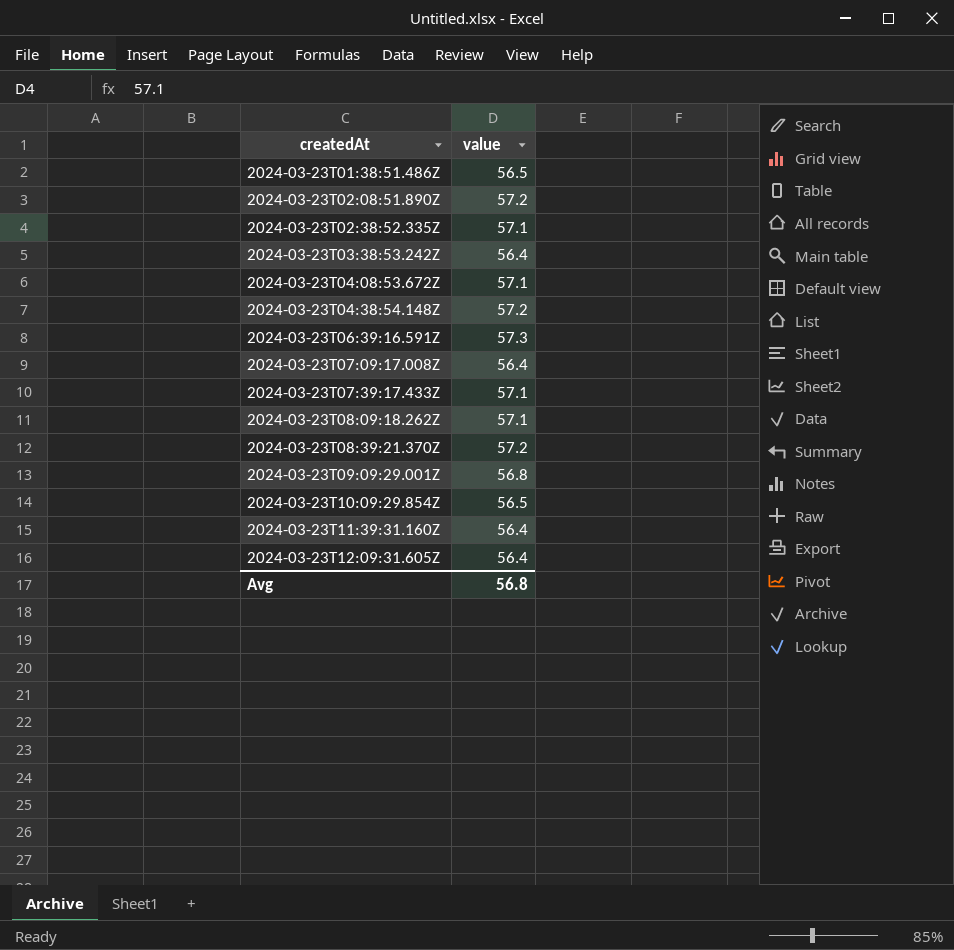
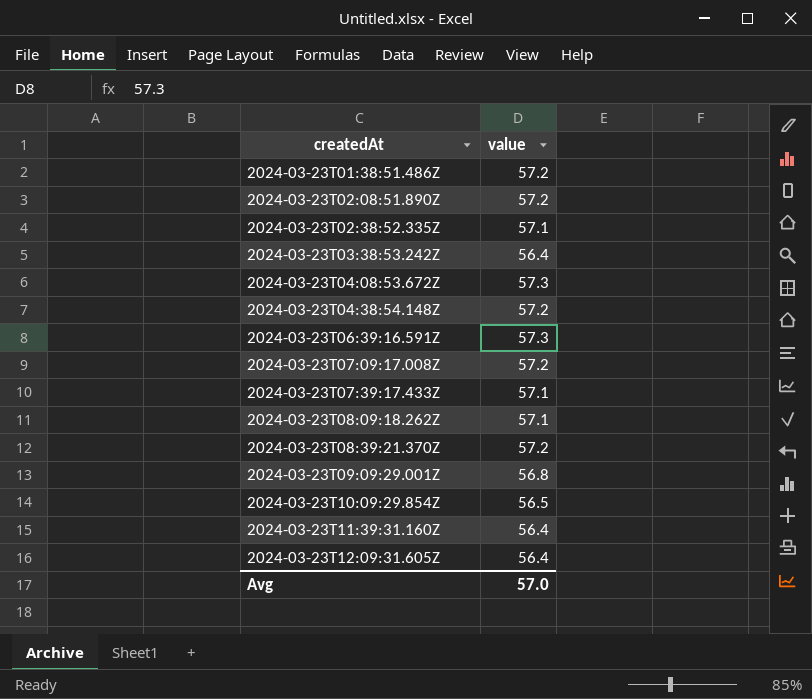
2024-03-23T01:38:51.486Z | value: 56.5 -> 57.2
2024-03-23T04:08:53.672Z | value: 57.1 -> 57.3
2024-03-23T07:09:17.008Z | value: 56.4 -> 57.2
Avg | value: 56.8 -> 57.0

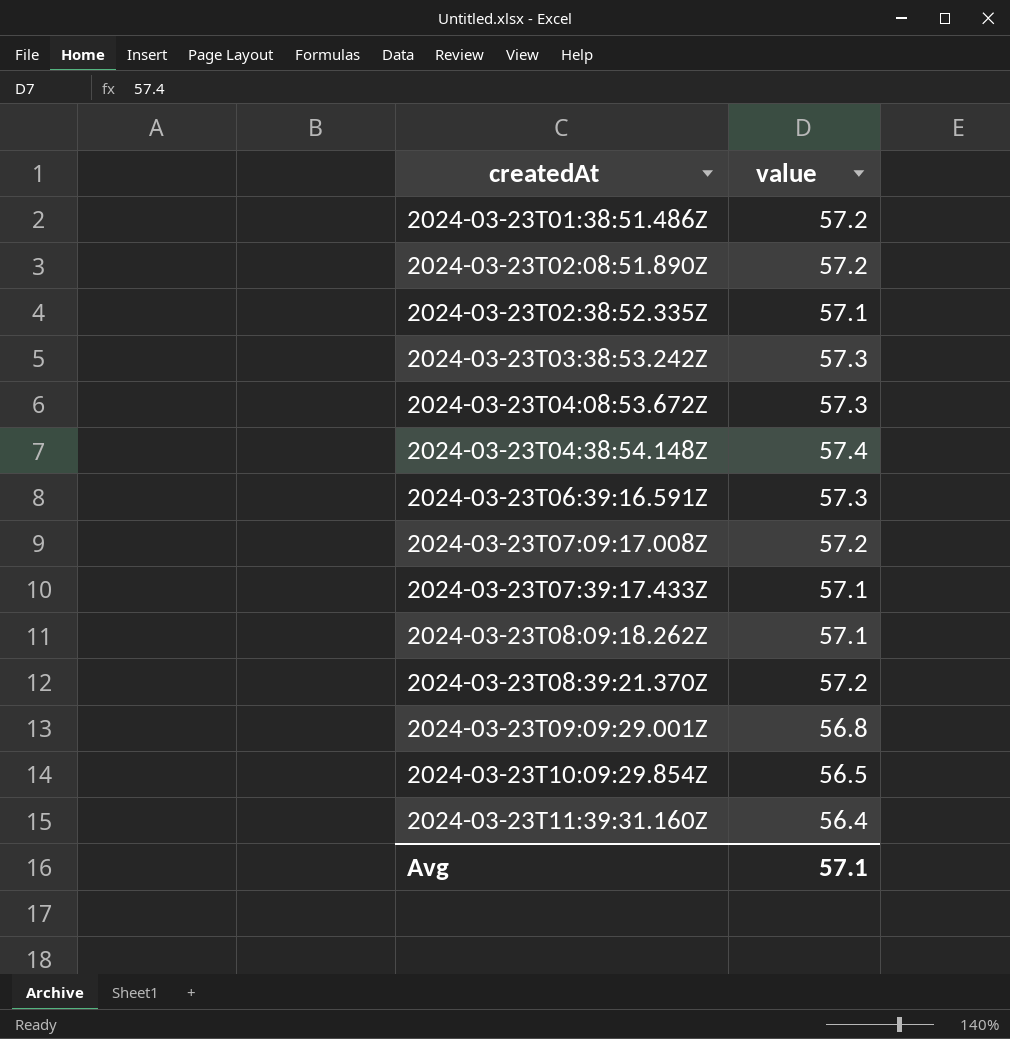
row 2024-03-23T12:09:31.605Z: 56.4 -> none
2024-03-23T03:38:53.242Z | value: 56.4 -> 57.3
2024-03-23T04:38:54.148Z | value: 57.2 -> 57.4
Avg | value: 57.0 -> 57.1

